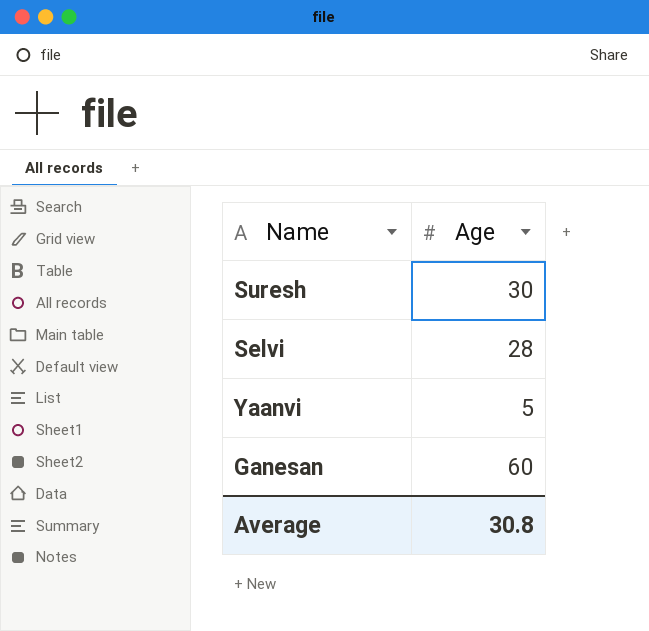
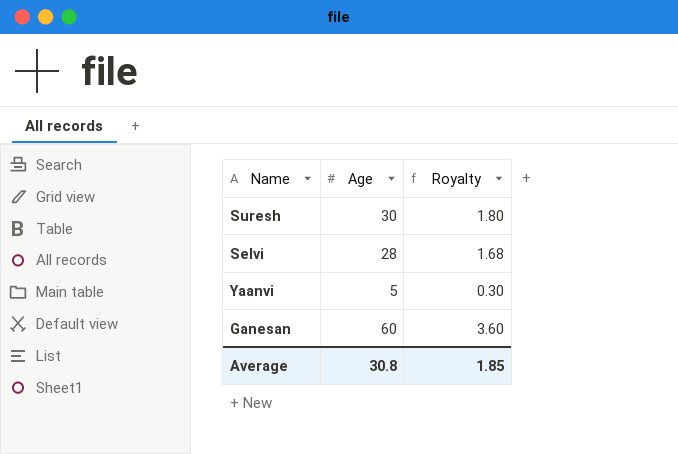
column Royalty | formula: none -> [Age] * 0.06

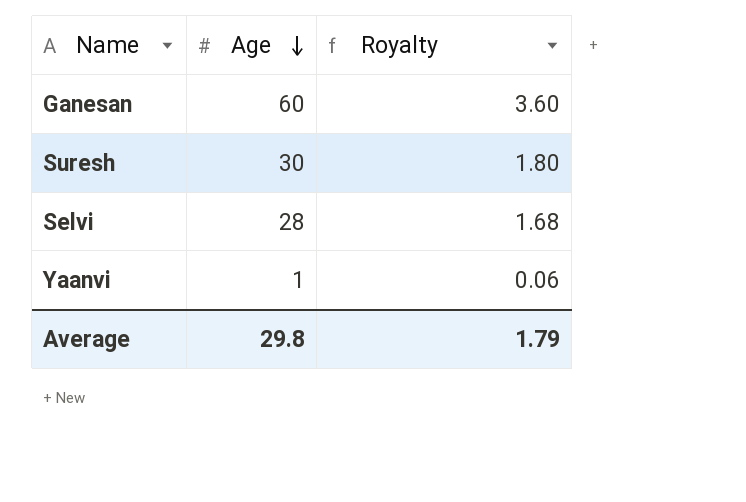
row order: none -> Age descending
Yaanvi | Age: 5 -> 1
Yaanvi | Royalty: 0.30 -> 0.06
Average | Age: 30.8 -> 29.8
Average | Royalty: 1.85 -> 1.79

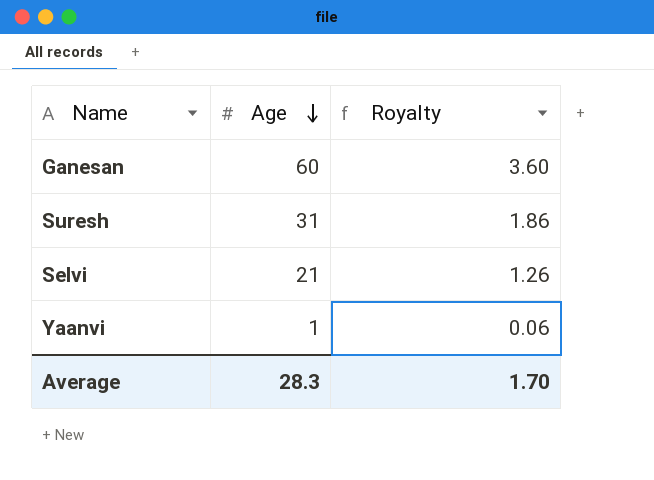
Suresh | Age: 30 -> 31
Suresh | Royalty: 1.80 -> 1.86
Selvi | Age: 28 -> 21
Selvi | Royalty: 1.68 -> 1.26
Average | Age: 29.8 -> 28.3
Average | Royalty: 1.79 -> 1.70

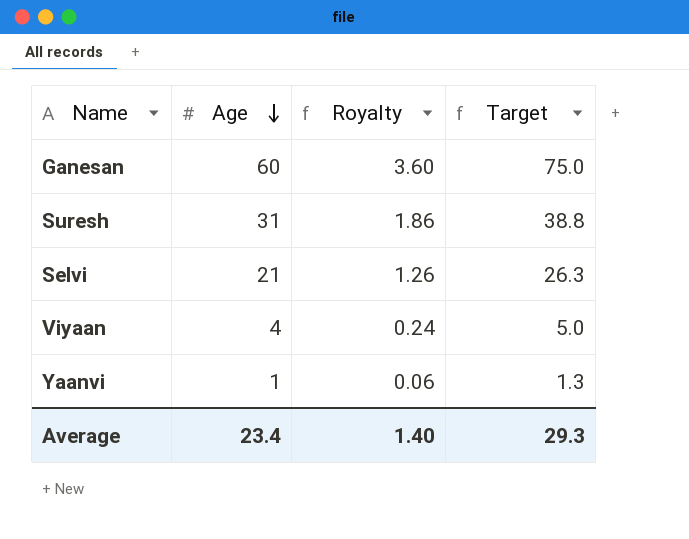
column Target | formula: none -> [Age] * 1.25
row Viyaan: none -> 4 | 0.24 | 5.0
Average | Age: 28.3 -> 23.4
Average | Royalty: 1.70 -> 1.40

